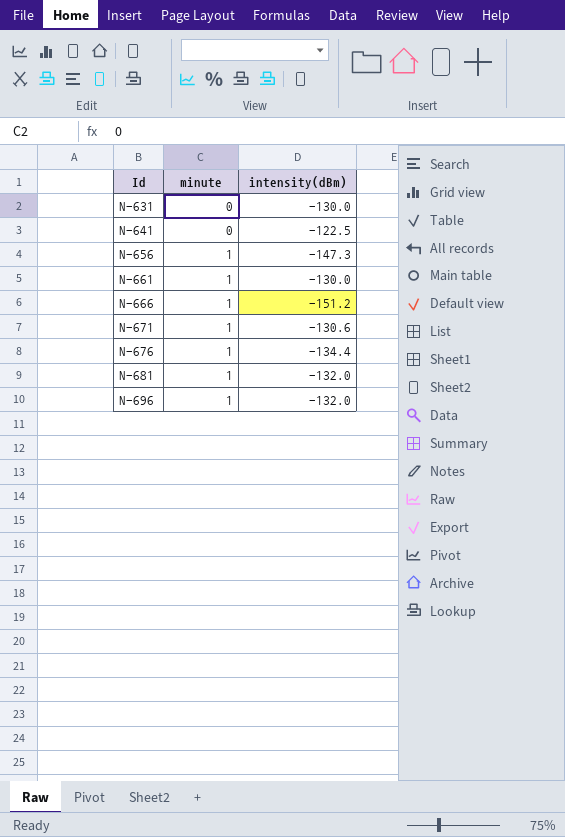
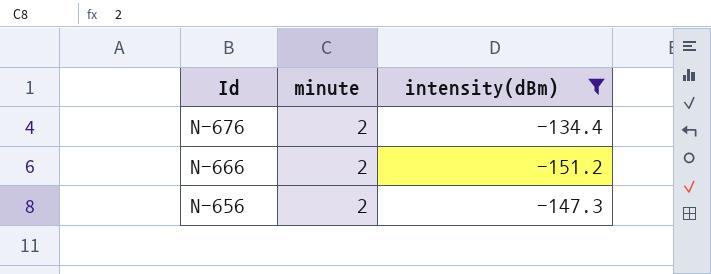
filter: none -> intensity(dBm) <= -134.4
row order: Id ascending -> Id descending
N-676 | minute: 1 -> 2
N-666 | minute: 1 -> 2
N-656 | minute: 1 -> 2

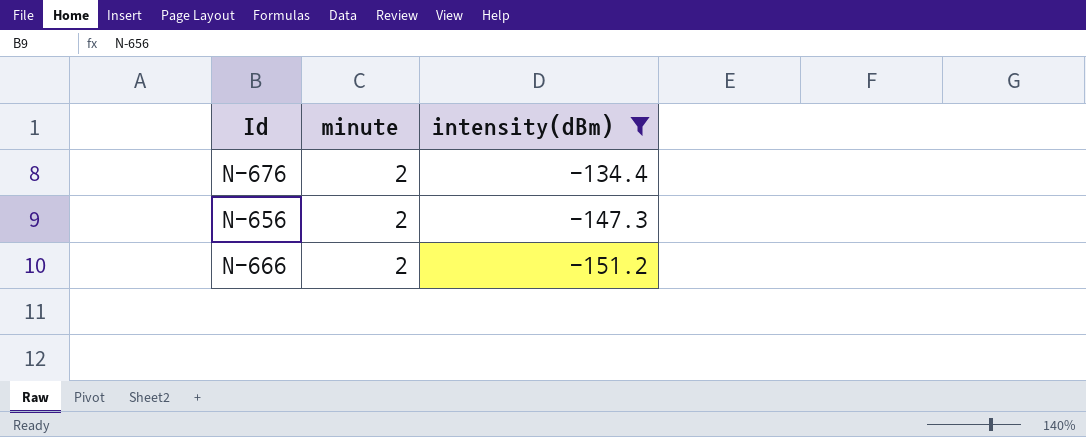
row order: Id descending -> intensity(dBm) descending

